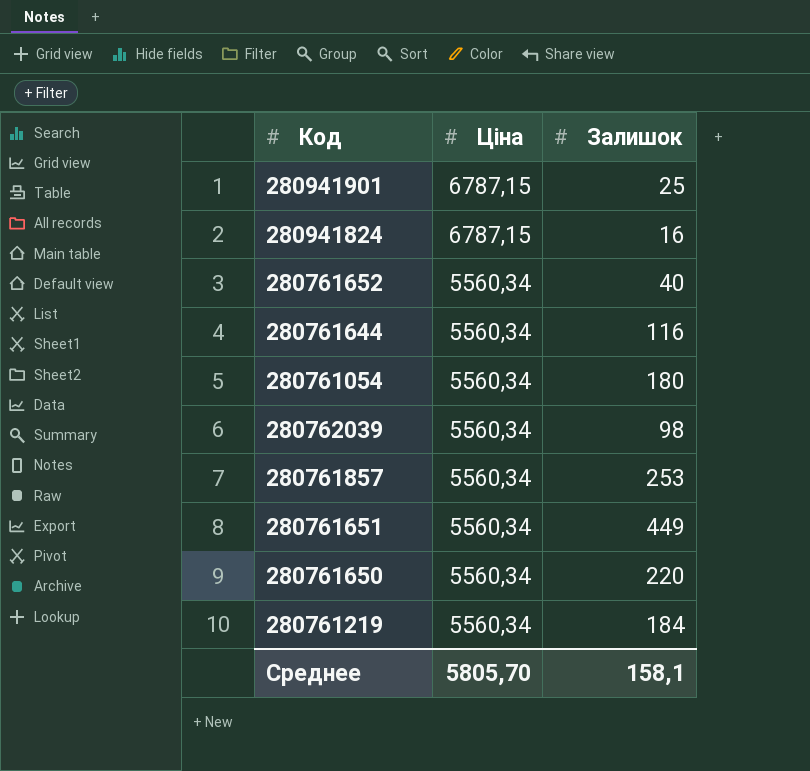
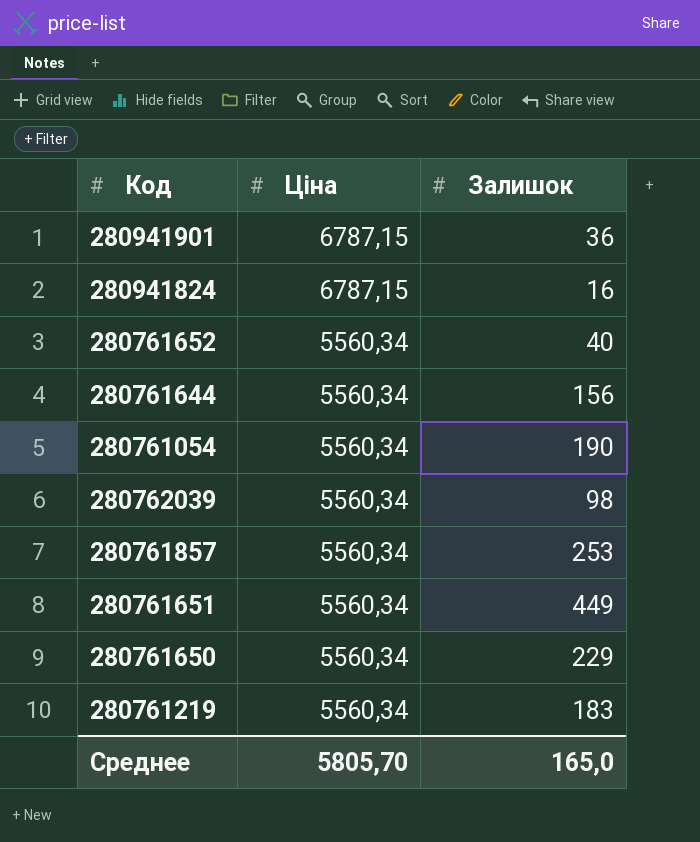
280941901 | Залишок: 25 -> 36
280761644 | Залишок: 116 -> 156
280761054 | Залишок: 180 -> 190
280761650 | Залишок: 220 -> 229
280761219 | Залишок: 184 -> 183
Среднее | Залишок: 158,1 -> 165,0

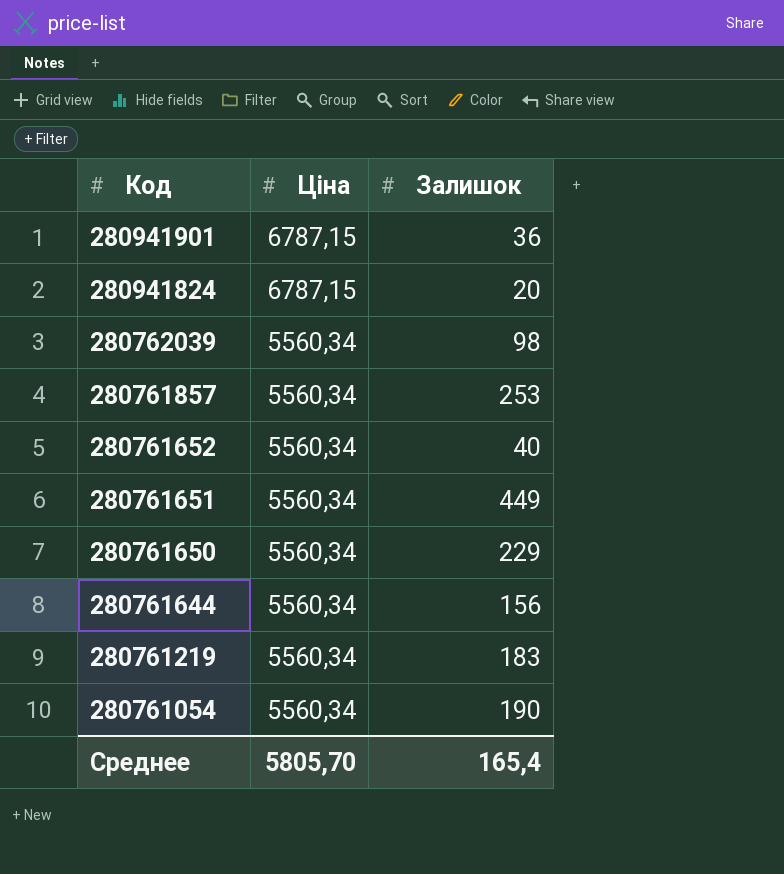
row order: Ціна descending -> Код descending
280941824 | Залишок: 16 -> 20
Среднее | Залишок: 165,0 -> 165,4

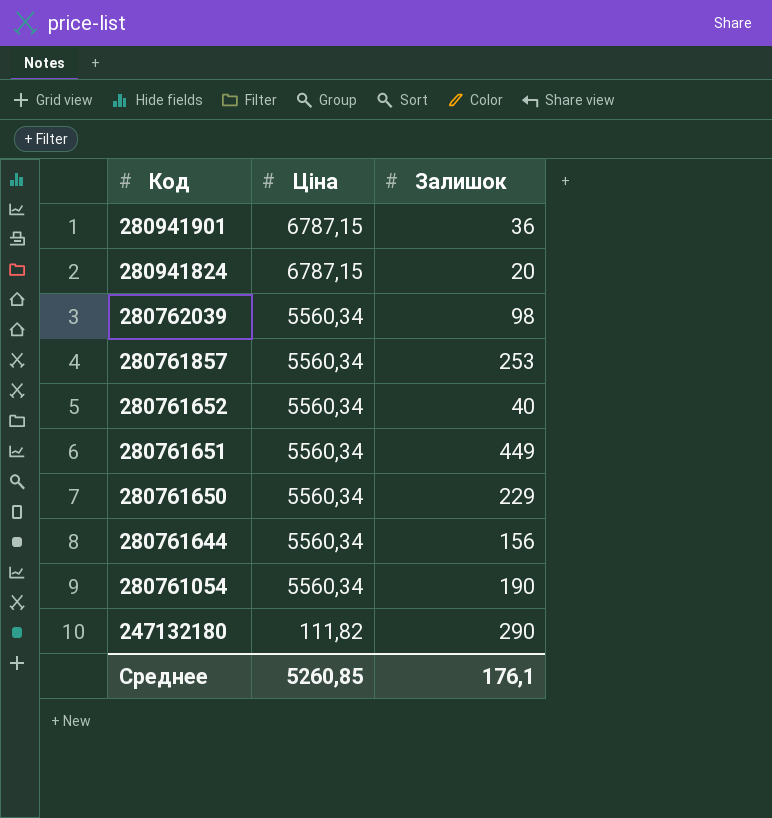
row 280761219: 5560,34 | 183 -> none
row 247132180: none -> 111,82 | 290
Среднее | Ціна: 5805,70 -> 5260,85
Среднее | Залишок: 165,4 -> 176,1

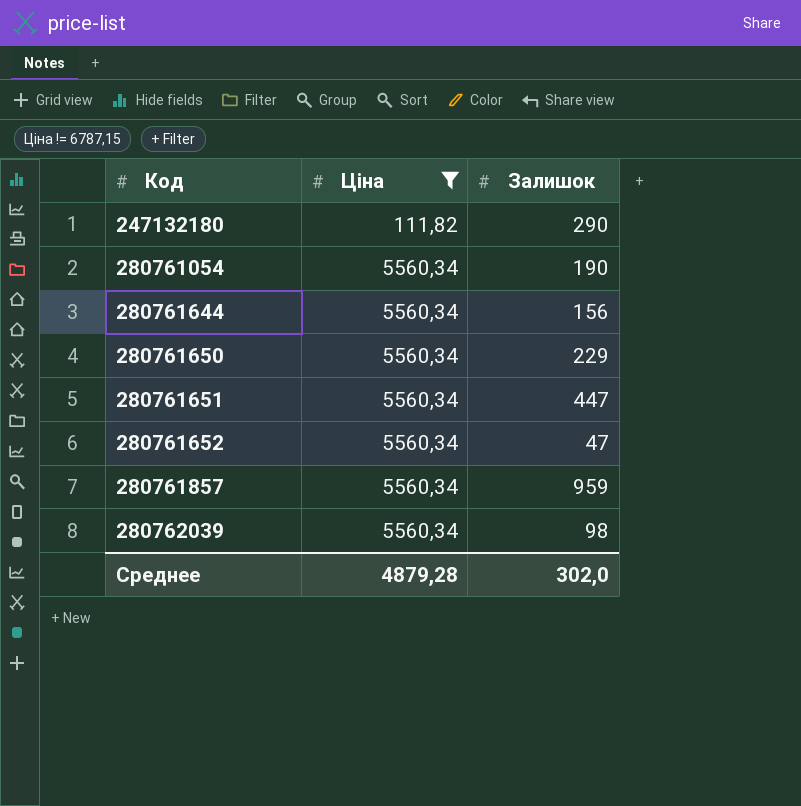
filter: none -> Ціна != 6787,15
row order: Код descending -> Код ascending
280761651 | Залишок: 449 -> 447
280761652 | Залишок: 40 -> 47
280761857 | Залишок: 253 -> 959
Среднее | Ціна: 5260,85 -> 4879,28
Среднее | Залишок: 176,1 -> 302,0

